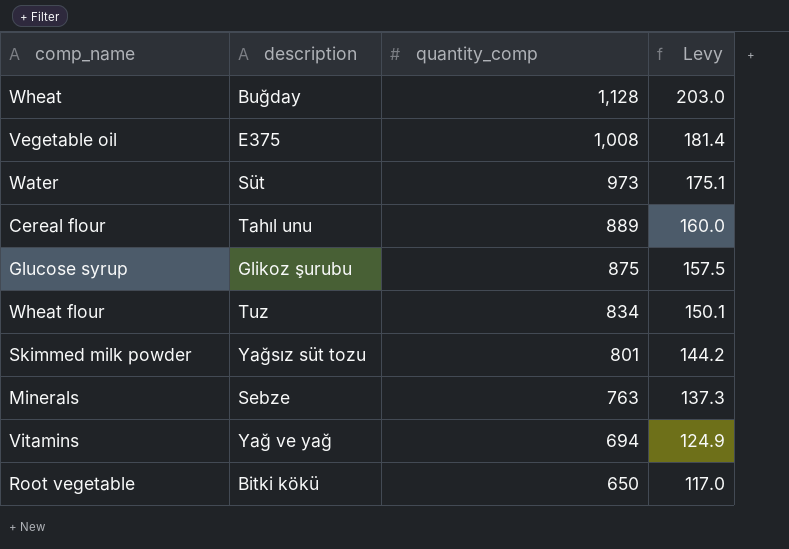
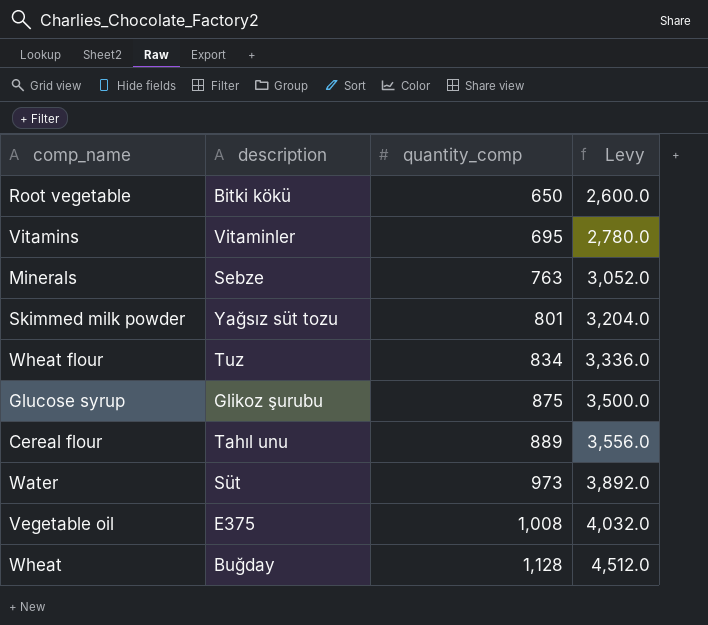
row order: quantity_comp descending -> quantity_comp ascending
column Levy | formula: [quantity_comp] * 0.18 -> [quantity_comp] * 4
Vitamins | description: Yağ ve yağ -> Vitaminler
Vitamins | quantity_comp: 694 -> 695

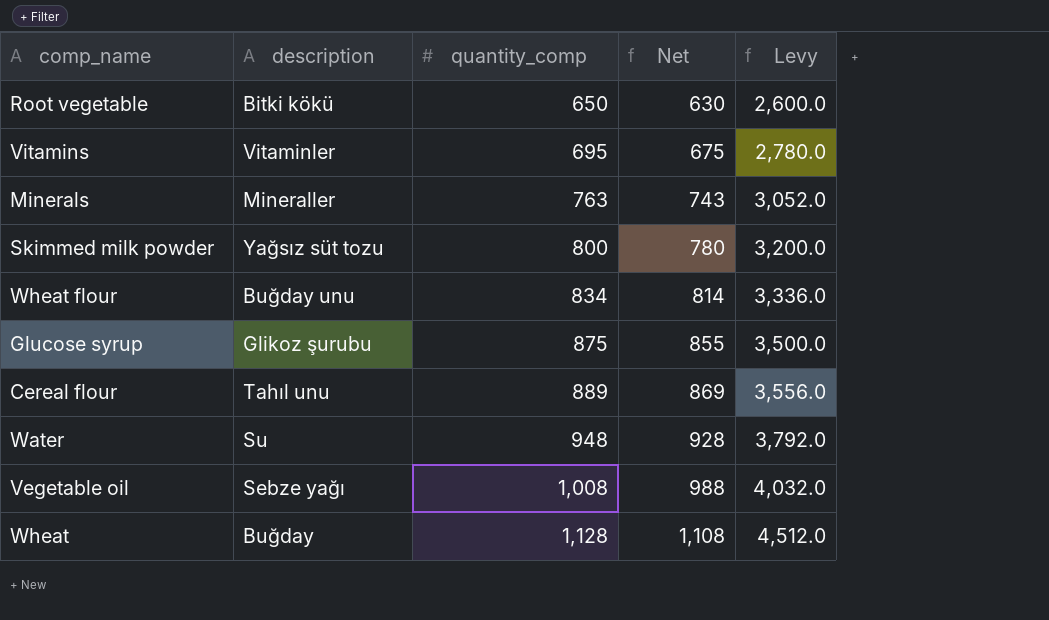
column Net | formula: none -> [quantity_comp] - 20
Minerals | description: Sebze -> Mineraller
Skimmed milk powder | quantity_comp: 801 -> 800
Skimmed milk powder | Levy: 3,204.0 -> 3,200.0
Wheat flour | description: Tuz -> Buğday unu
Water | description: Süt -> Su
Water | quantity_comp: 973 -> 948
Water | Levy: 3,892.0 -> 3,792.0
Vegetable oil | description: E375 -> Sebze yağı

